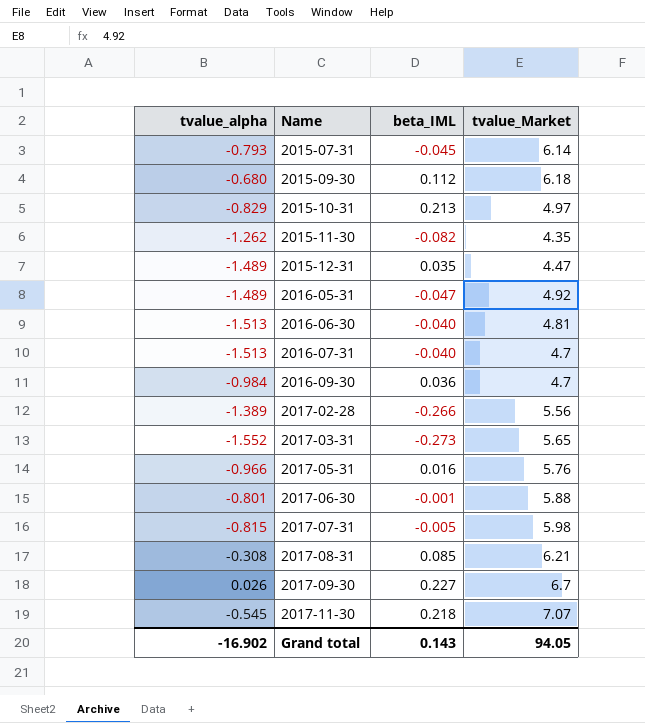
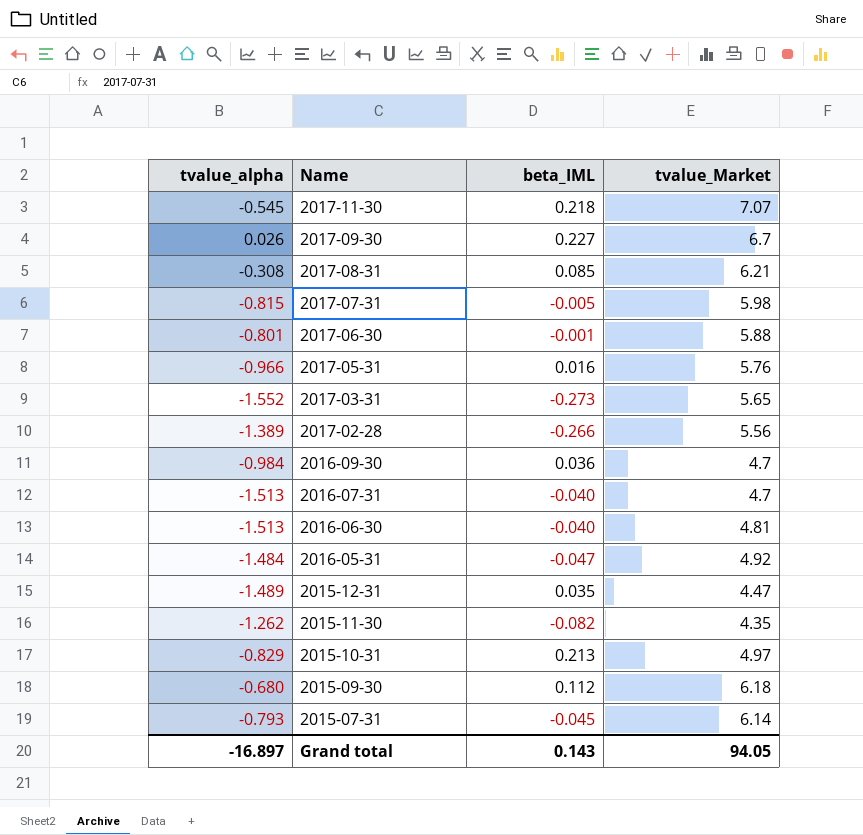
row order: Name ascending -> Name descending
2016-05-31 | tvalue_alpha: -1.489 -> -1.484
Grand total | tvalue_alpha: -16.902 -> -16.897

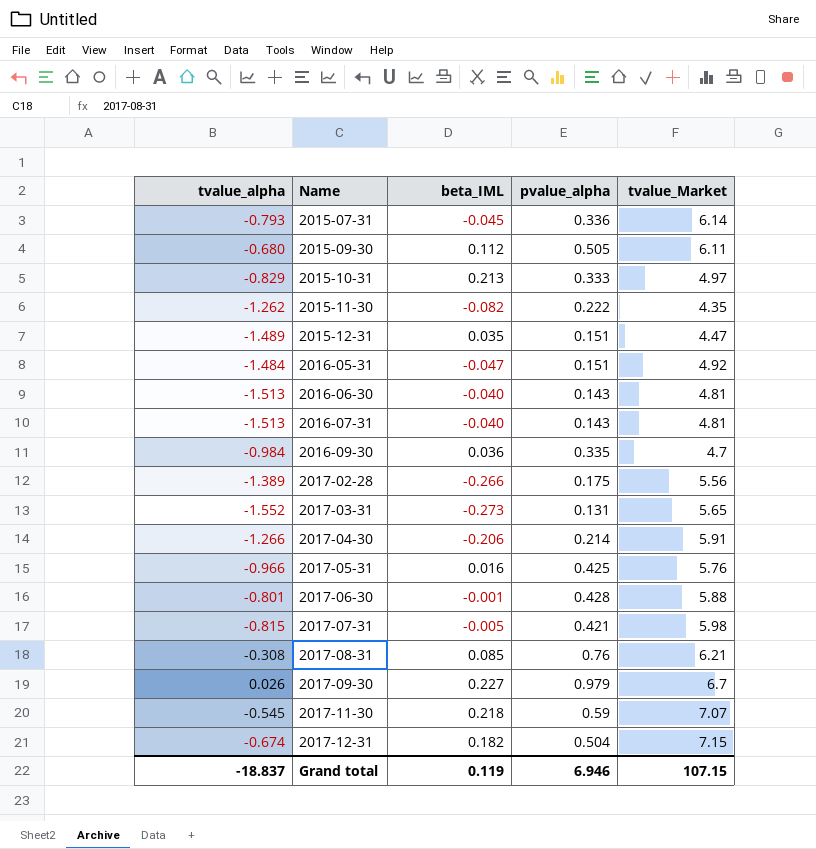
row order: Name descending -> Name ascending
column pvalue_alpha | position: none -> 4
2015-09-30 | tvalue_Market: 6.18 -> 6.11
2016-07-31 | tvalue_Market: 4.7 -> 4.81
row 2017-04-30: none -> -1.266 | -0.206 | 0.214 | 5.91
row 2017-12-31: none -> -0.674 | 0.182 | 0.504 | 7.15
Grand total | tvalue_alpha: -16.897 -> -18.837
Grand total | beta_IML: 0.143 -> 0.119
Grand total | tvalue_Market: 94.05 -> 107.15

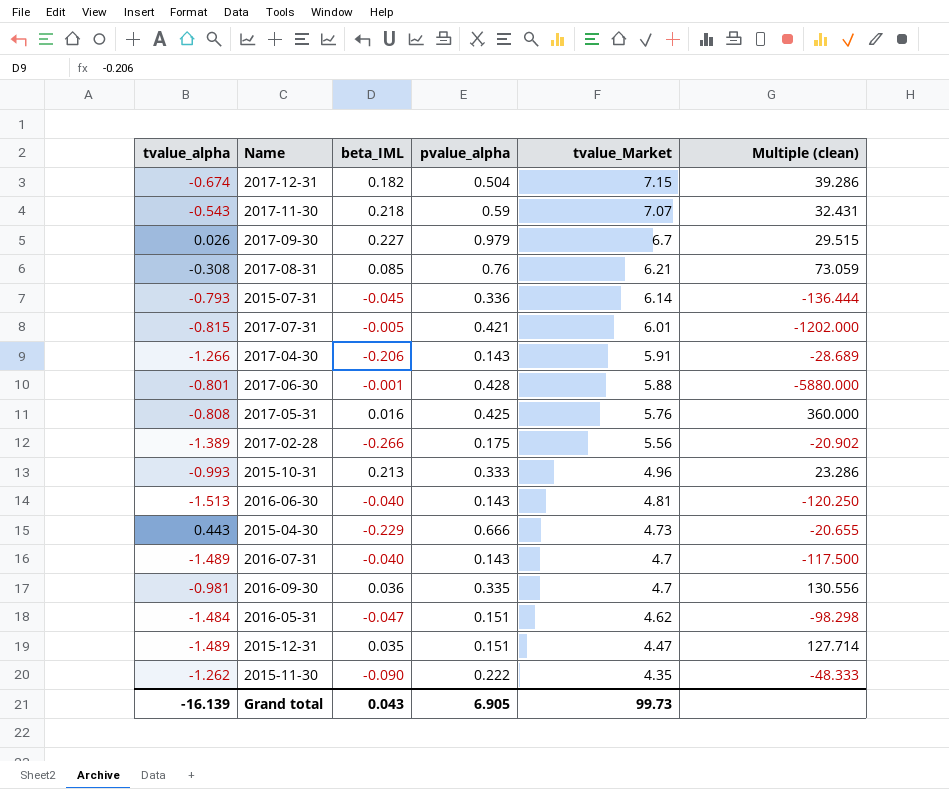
row order: Name ascending -> tvalue_Market descending
column Multiple (clean) | formula: none -> [tvalue_Market] / [beta_IML]
row 2015-09-30: -0.680 | 0.112 | 0.505 | 6.11 -> none
row 2017-03-31: -1.552 | -0.273 | 0.131 | 5.65 -> none
2017-11-30 | tvalue_alpha: -0.545 -> -0.543
2017-07-31 | tvalue_Market: 5.98 -> 6.01
2017-04-30 | pvalue_alpha: 0.214 -> 0.143
2017-05-31 | tvalue_alpha: -0.966 -> -0.808
2015-10-31 | tvalue_alpha: -0.829 -> -0.993
2015-10-31 | tvalue_Market: 4.97 -> 4.96
row 2015-04-30: none -> 0.443 | -0.229 | 0.666 | 4.73 | -20.655
2016-07-31 | tvalue_alpha: -1.513 -> -1.489
2016-07-31 | tvalue_Market: 4.81 -> 4.7
2016-09-30 | tvalue_alpha: -0.984 -> -0.981
2016-05-31 | tvalue_Market: 4.92 -> 4.62
2015-11-30 | beta_IML: -0.082 -> -0.090
Grand total | tvalue_alpha: -18.837 -> -16.139
Grand total | beta_IML: 0.119 -> 0.043
Grand total | pvalue_alpha: 6.946 -> 6.905
Grand total | tvalue_Market: 107.15 -> 99.73

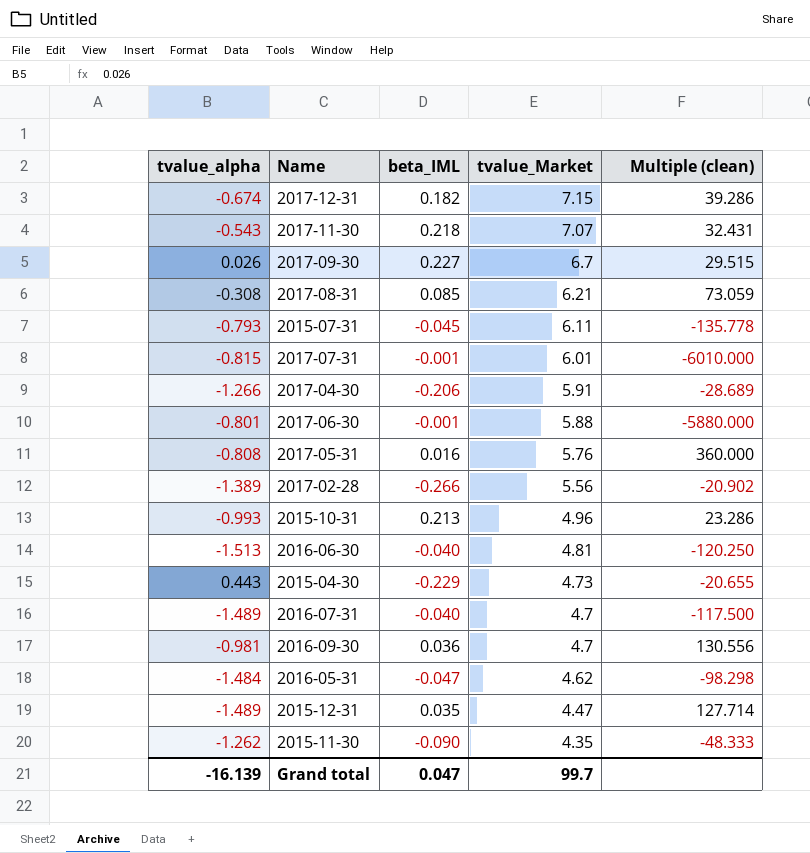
column pvalue_alpha | position: 4 -> none
2015-07-31 | tvalue_Market: 6.14 -> 6.11
2015-07-31 | Multiple (clean): -136.444 -> -135.778
2017-07-31 | beta_IML: -0.005 -> -0.001
2017-07-31 | Multiple (clean): -1202.000 -> -6010.000
Grand total | beta_IML: 0.043 -> 0.047
Grand total | tvalue_Market: 99.73 -> 99.7

